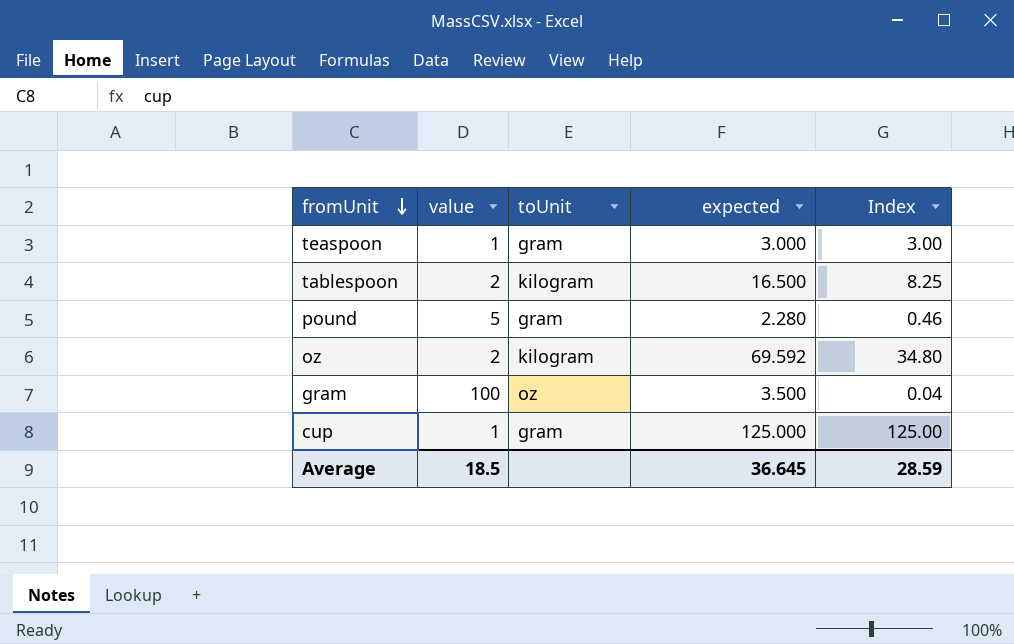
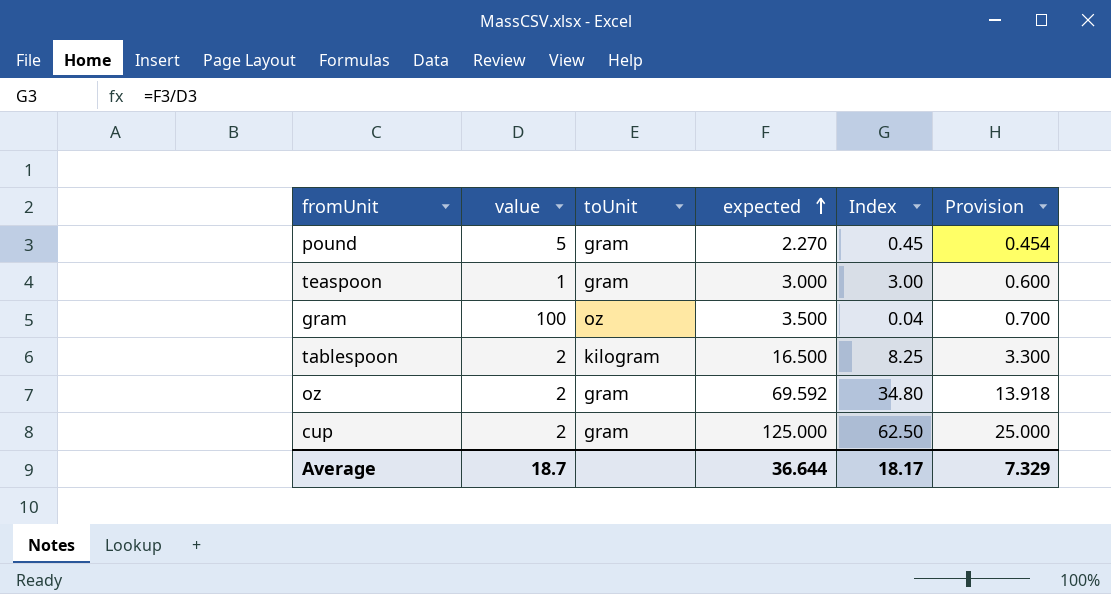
row order: fromUnit descending -> expected ascending
column Provision | formula: none -> [expected] * 0.2
pound | expected: 2.280 -> 2.270
pound | Index: 0.46 -> 0.45
oz | toUnit: kilogram -> gram
cup | value: 1 -> 2
cup | Index: 125.00 -> 62.50
Average | value: 18.5 -> 18.7
Average | expected: 36.645 -> 36.644
Average | Index: 28.59 -> 18.17

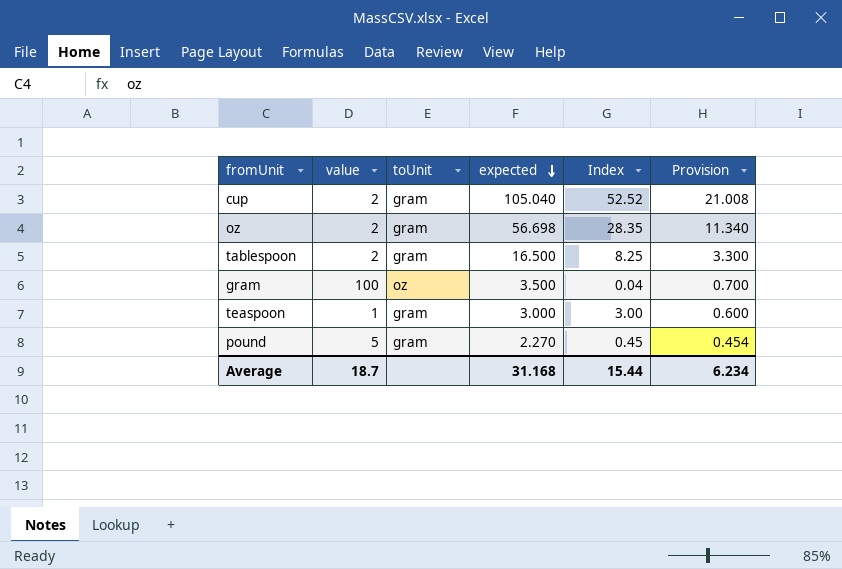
row order: expected ascending -> expected descending
cup | expected: 125.000 -> 105.040
cup | Index: 62.50 -> 52.52
cup | Provision: 25.000 -> 21.008
oz | expected: 69.592 -> 56.698
oz | Index: 34.80 -> 28.35
oz | Provision: 13.918 -> 11.340
tablespoon | toUnit: kilogram -> gram
Average | expected: 36.644 -> 31.168
Average | Index: 18.17 -> 15.44
Average | Provision: 7.329 -> 6.234

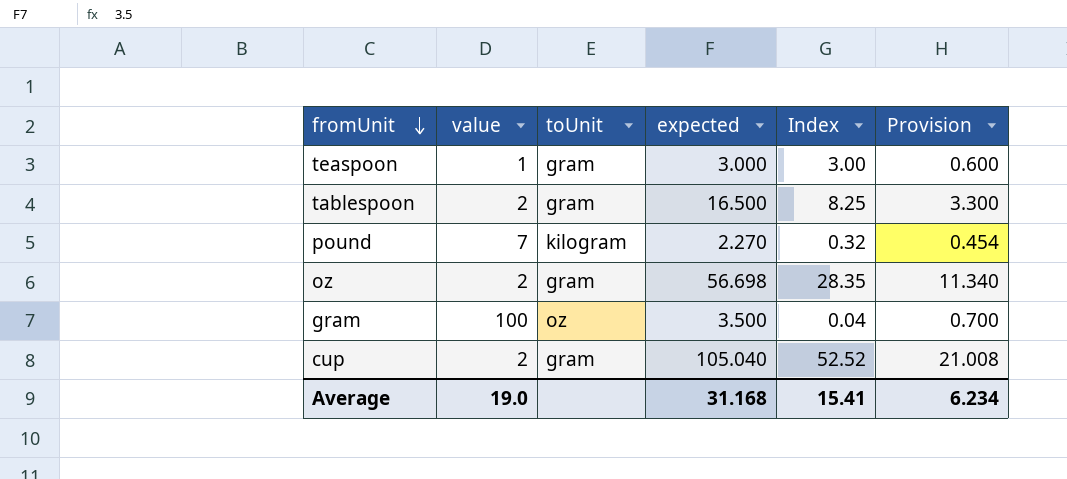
row order: expected descending -> fromUnit descending
pound | value: 5 -> 7
pound | toUnit: gram -> kilogram
pound | Index: 0.45 -> 0.32
Average | value: 18.7 -> 19.0
Average | Index: 15.44 -> 15.41

